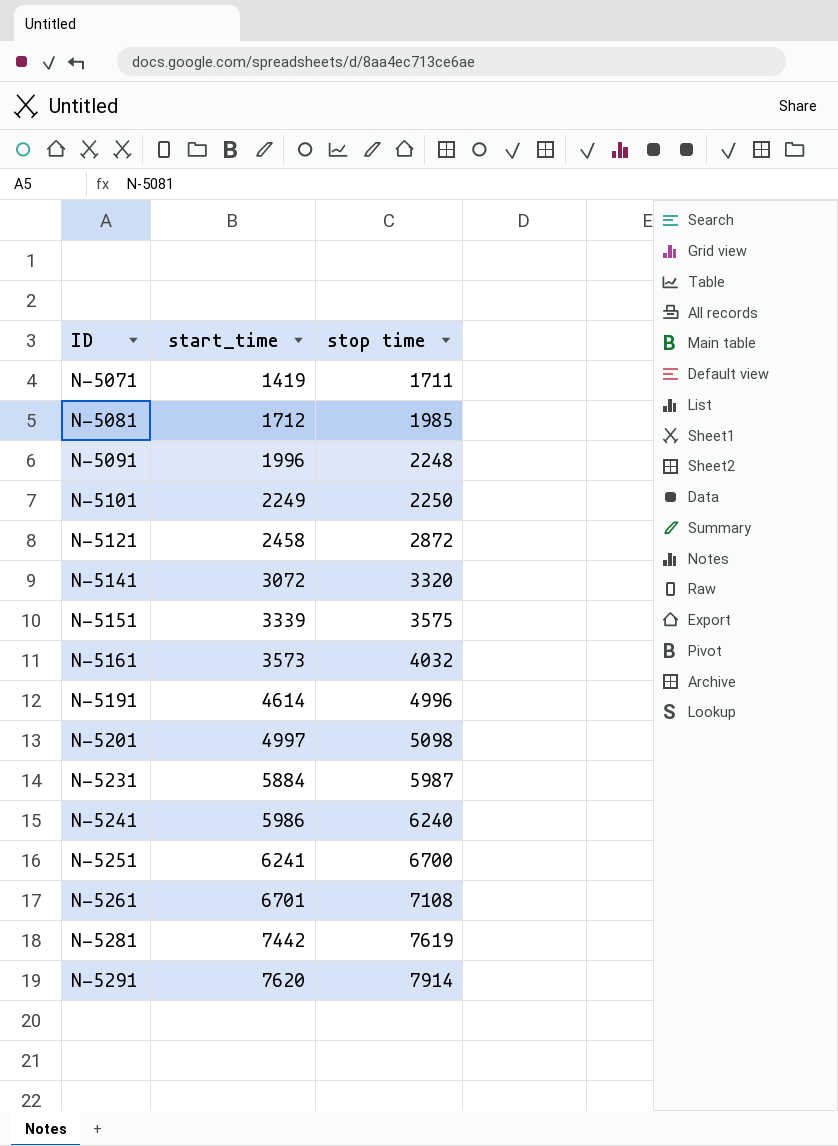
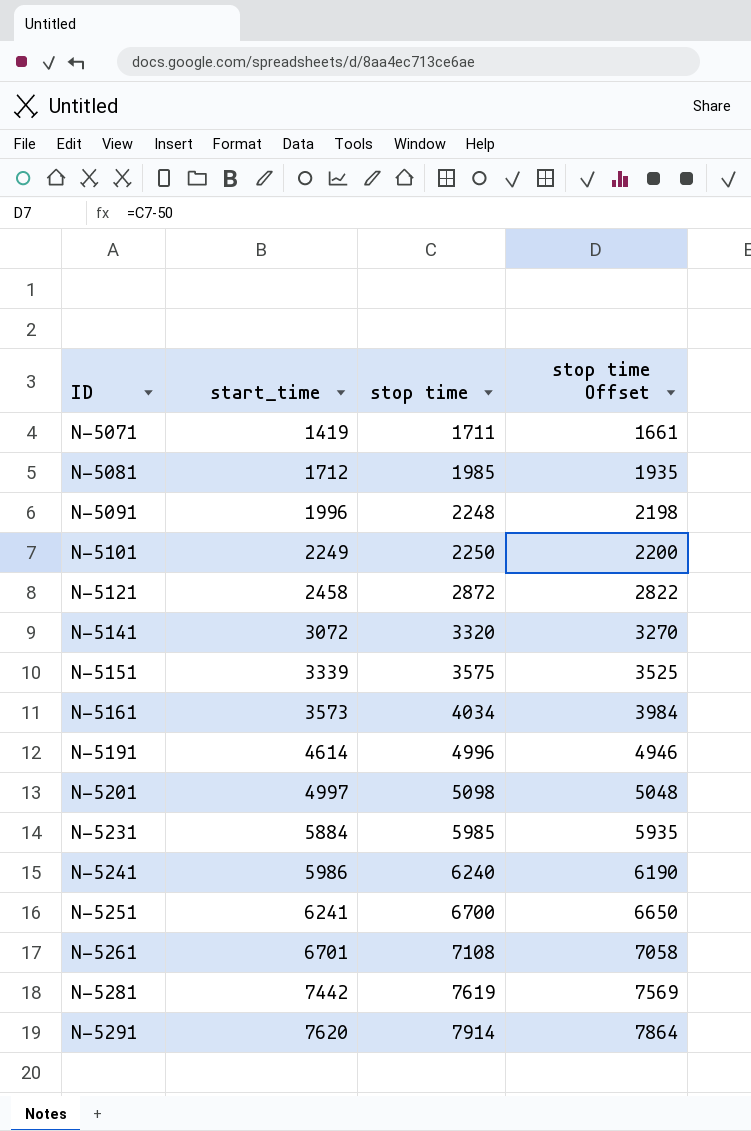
column stop time Offset | formula: none -> [stop time] - 50
N-5161 | stop time: 4032 -> 4034
N-5231 | stop time: 5987 -> 5985

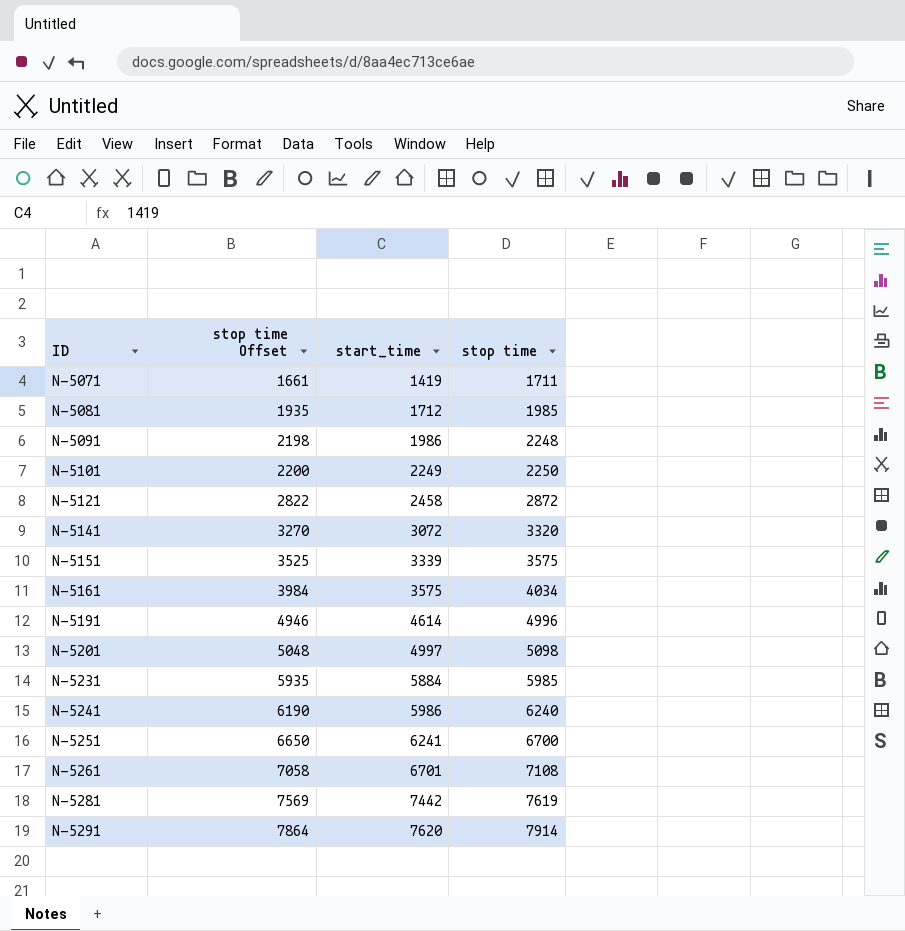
column stop time Offset | position: 4 -> 2
N-5091 | start_time: 1996 -> 1986
N-5161 | start_time: 3573 -> 3575

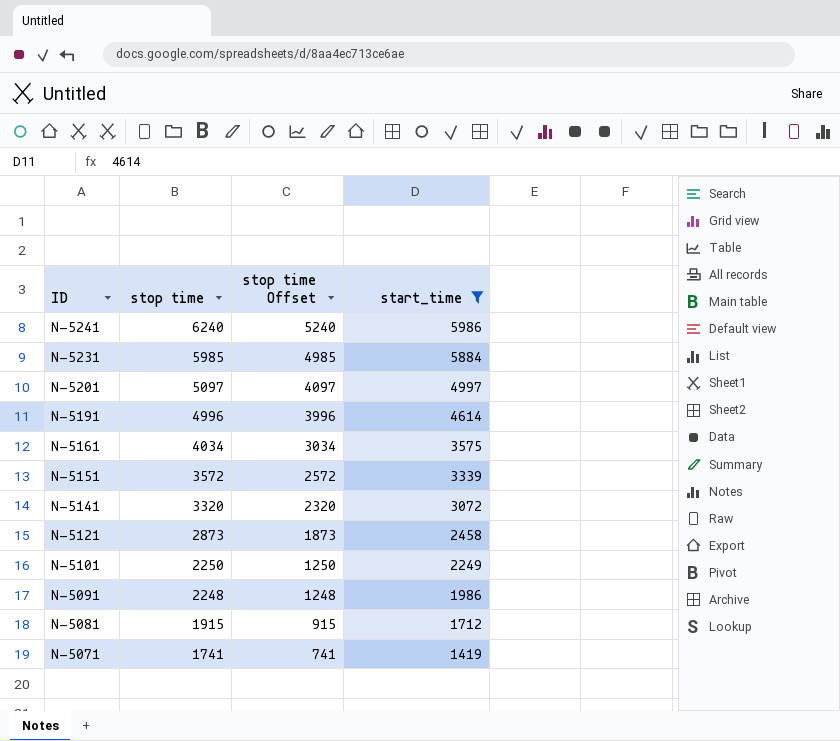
filter: none -> start_time <= 5986
row order: ID ascending -> ID descending
column stop time | position: 4 -> 2
column stop time Offset | formula: [stop time] - 50 -> [stop time] - 1000
N-5201 | stop time: 5098 -> 5097
N-5151 | stop time: 3575 -> 3572
N-5121 | stop time: 2872 -> 2873
N-5081 | stop time: 1985 -> 1915
N-5071 | stop time: 1711 -> 1741

